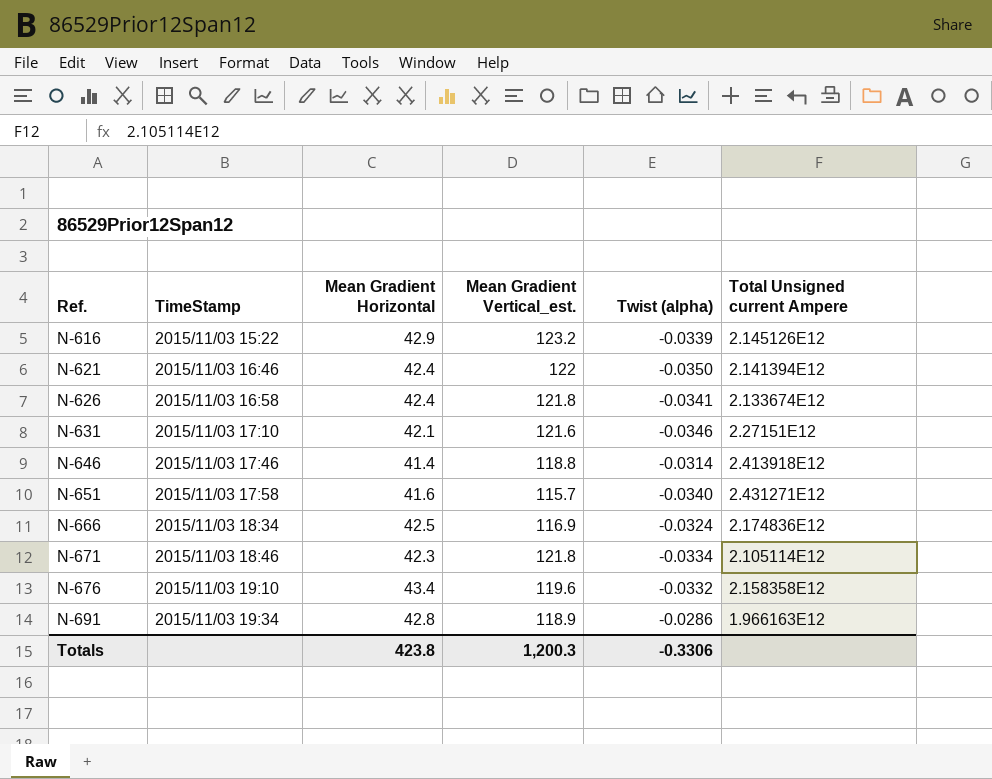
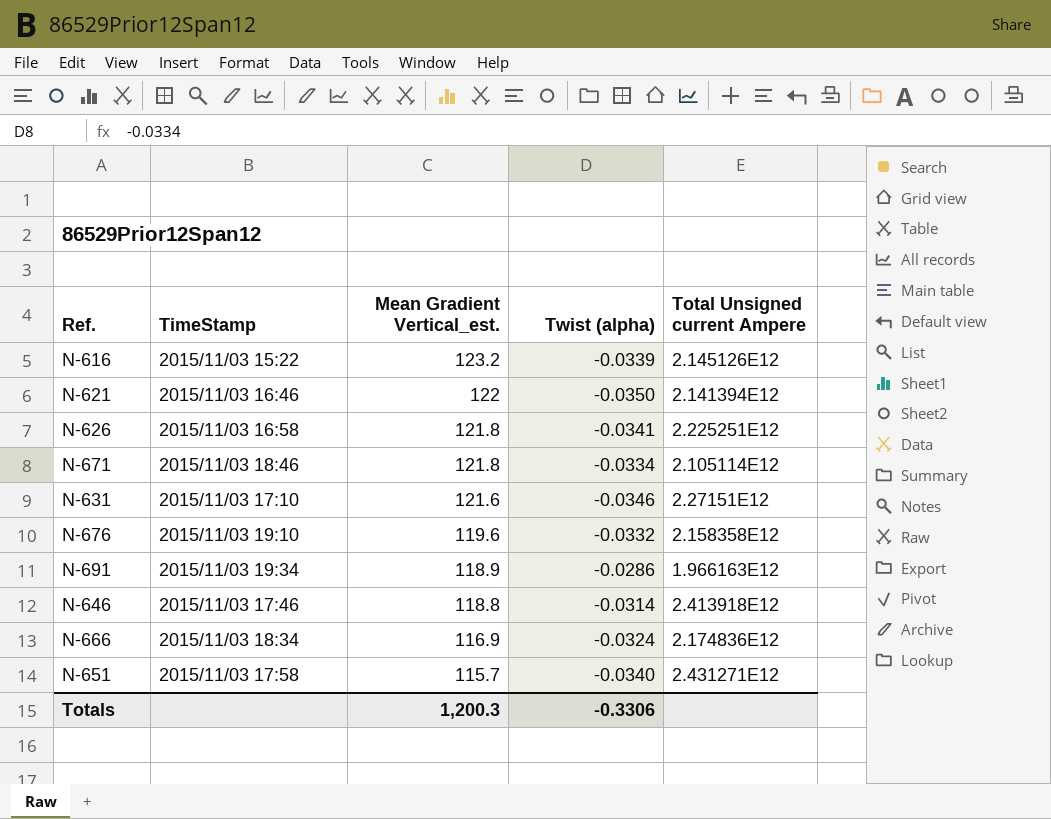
row order: Ref. ascending -> Mean Gradient Vertical_est. descending
column Mean Gradient Horizontal | position: 3 -> none
N-626 | Total Unsigned current Ampere: 2.133674E12 -> 2.225251E12

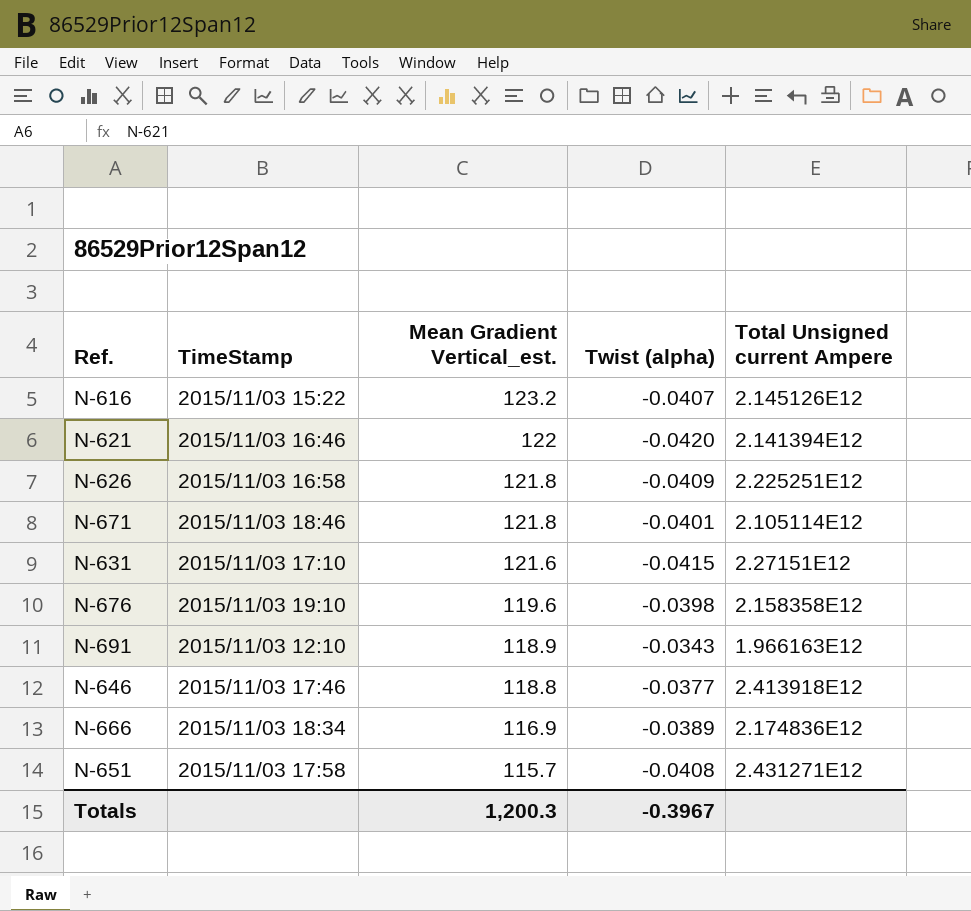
N-616 | Twist (alpha): -0.0339 -> -0.0407
N-621 | Twist (alpha): -0.0350 -> -0.0420
N-626 | Twist (alpha): -0.0341 -> -0.0409
N-671 | Twist (alpha): -0.0334 -> -0.0401
N-631 | Twist (alpha): -0.0346 -> -0.0415
N-676 | Twist (alpha): -0.0332 -> -0.0398
N-691 | TimeStamp: 2015/11/03 19:34 -> 2015/11/03 12:10
N-691 | Twist (alpha): -0.0286 -> -0.0343
N-646 | Twist (alpha): -0.0314 -> -0.0377
N-666 | Twist (alpha): -0.0324 -> -0.0389
N-651 | Twist (alpha): -0.0340 -> -0.0408
Totals | Twist (alpha): -0.3306 -> -0.3967

